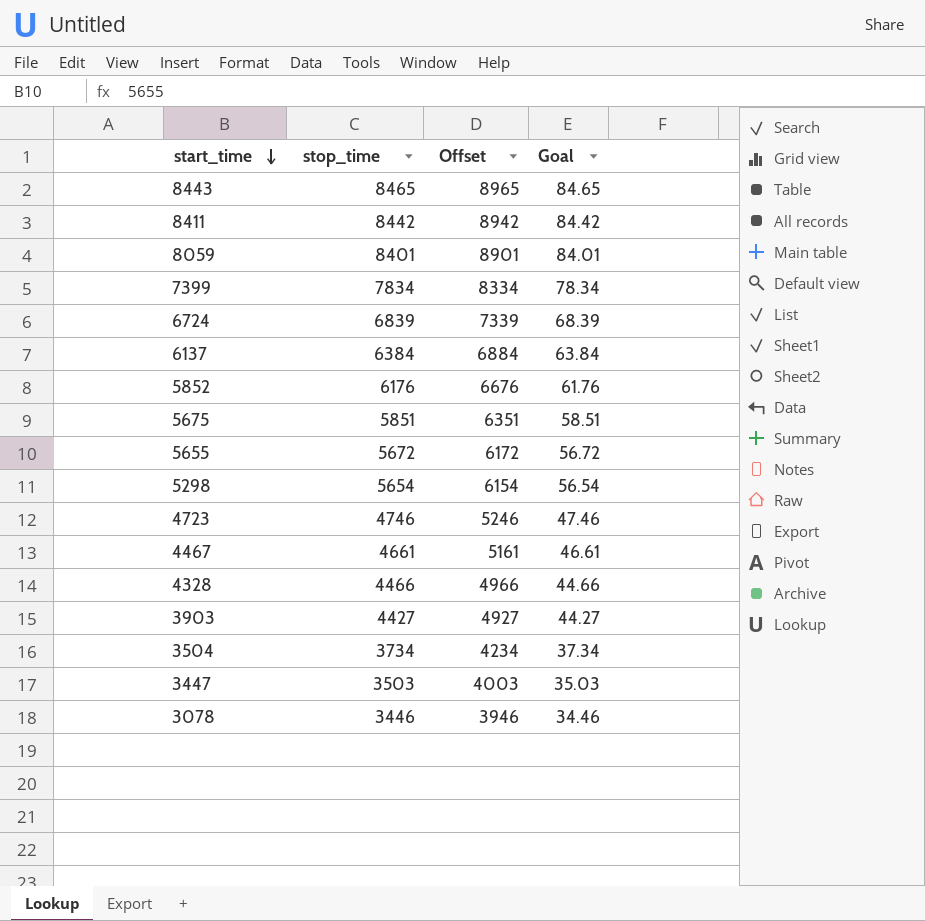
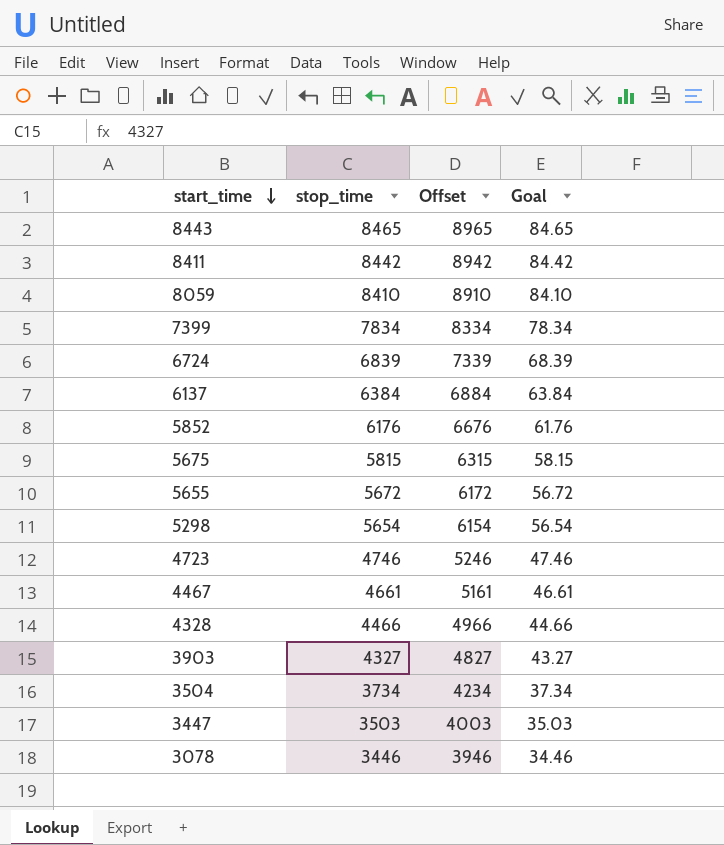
8059 | stop_time: 8401 -> 8410
8059 | Offset: 8901 -> 8910
8059 | Goal: 84.01 -> 84.10
5675 | stop_time: 5851 -> 5815
5675 | Offset: 6351 -> 6315
5675 | Goal: 58.51 -> 58.15
3903 | stop_time: 4427 -> 4327
3903 | Offset: 4927 -> 4827
3903 | Goal: 44.27 -> 43.27

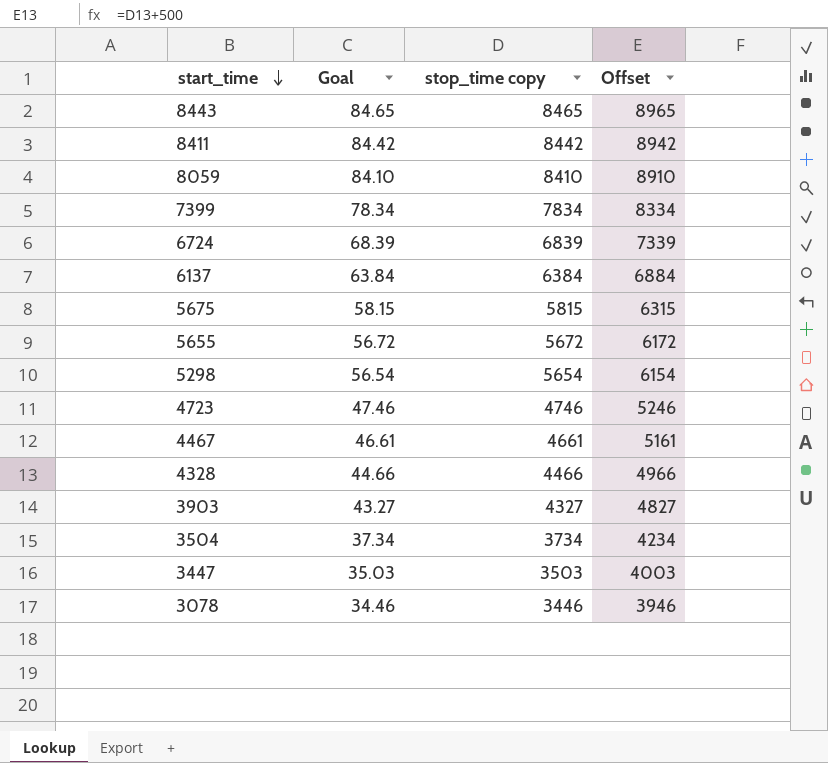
column Goal | position: 4 -> 2
column name: stop_time -> stop_time copy
row 5852: 6176 | 6676 | 61.76 -> none

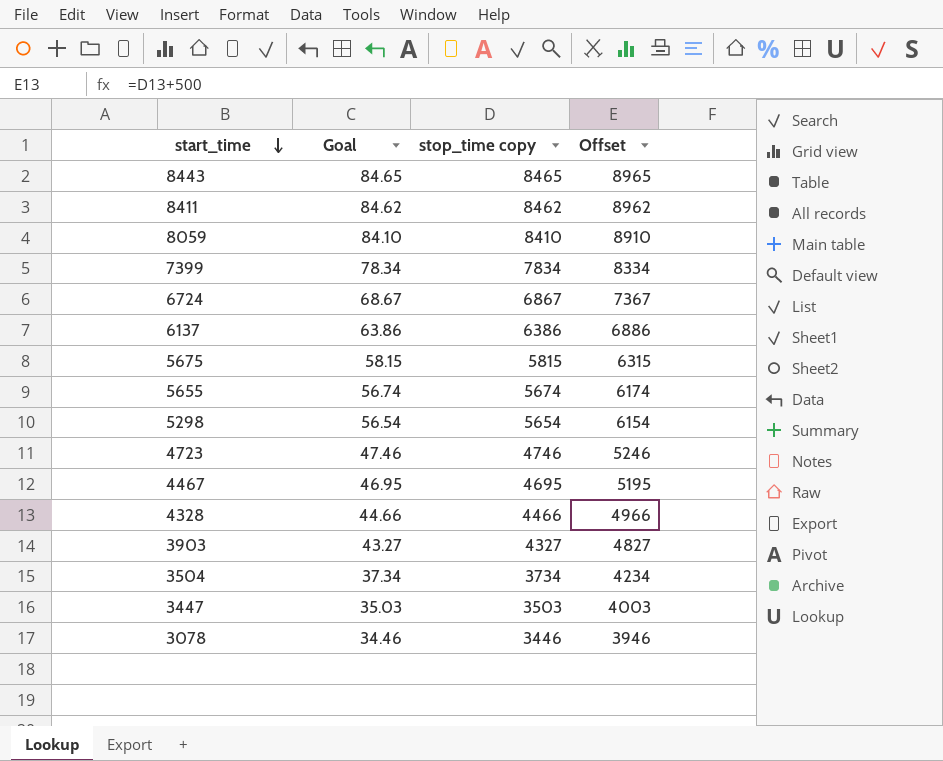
8411 | Goal: 84.42 -> 84.62
8411 | stop_time copy: 8442 -> 8462
8411 | Offset: 8942 -> 8962
6724 | Goal: 68.39 -> 68.67
6724 | stop_time copy: 6839 -> 6867
6724 | Offset: 7339 -> 7367
6137 | Goal: 63.84 -> 63.86
6137 | stop_time copy: 6384 -> 6386
6137 | Offset: 6884 -> 6886
5655 | Goal: 56.72 -> 56.74
5655 | stop_time copy: 5672 -> 5674
5655 | Offset: 6172 -> 6174
4467 | Goal: 46.61 -> 46.95
4467 | stop_time copy: 4661 -> 4695
4467 | Offset: 5161 -> 5195

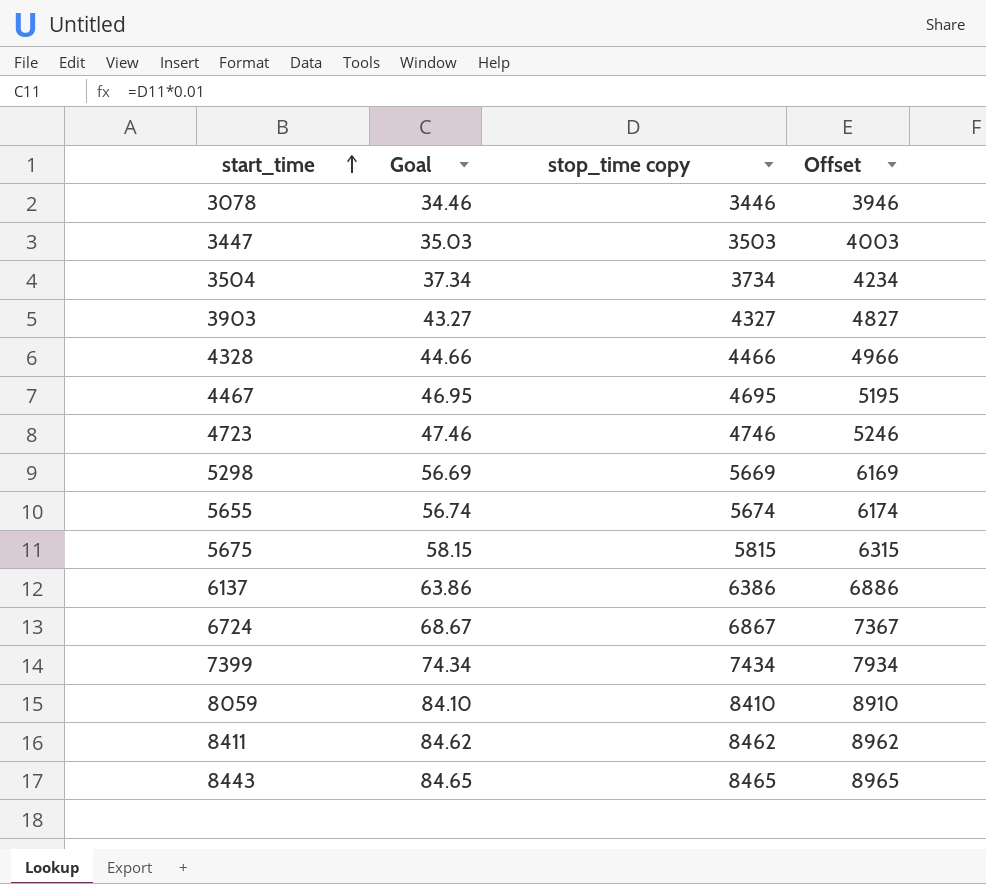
row order: start_time descending -> start_time ascending
5298 | Goal: 56.54 -> 56.69
5298 | stop_time copy: 5654 -> 5669
5298 | Offset: 6154 -> 6169
7399 | Goal: 78.34 -> 74.34
7399 | stop_time copy: 7834 -> 7434
7399 | Offset: 8334 -> 7934

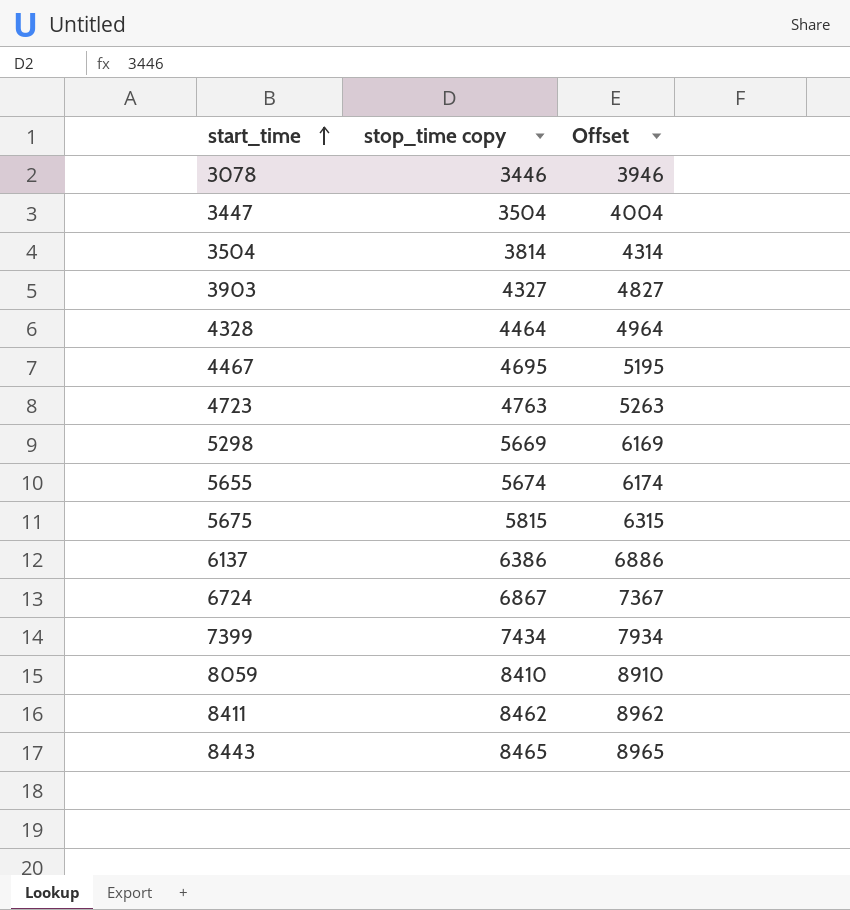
column Goal | formula: [stop_time copy] * 0.01 -> none
3447 | stop_time copy: 3503 -> 3504
3447 | Offset: 4003 -> 4004
3504 | stop_time copy: 3734 -> 3814
3504 | Offset: 4234 -> 4314
4328 | stop_time copy: 4466 -> 4464
4328 | Offset: 4966 -> 4964
4723 | stop_time copy: 4746 -> 4763
4723 | Offset: 5246 -> 5263

